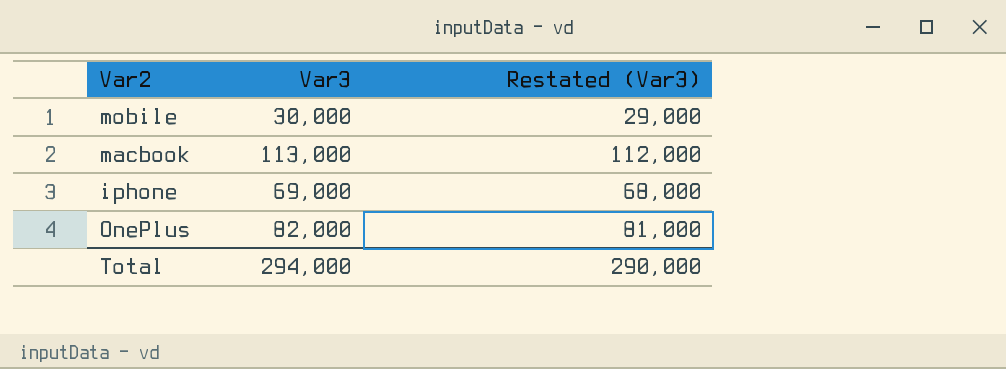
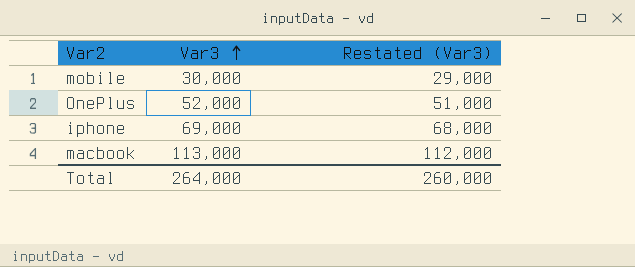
row order: none -> Var3 ascending
OnePlus | Var3: 82,000 -> 52,000
OnePlus | Restated (Var3): 81,000 -> 51,000
Total | Var3: 294,000 -> 264,000
Total | Restated (Var3): 290,000 -> 260,000

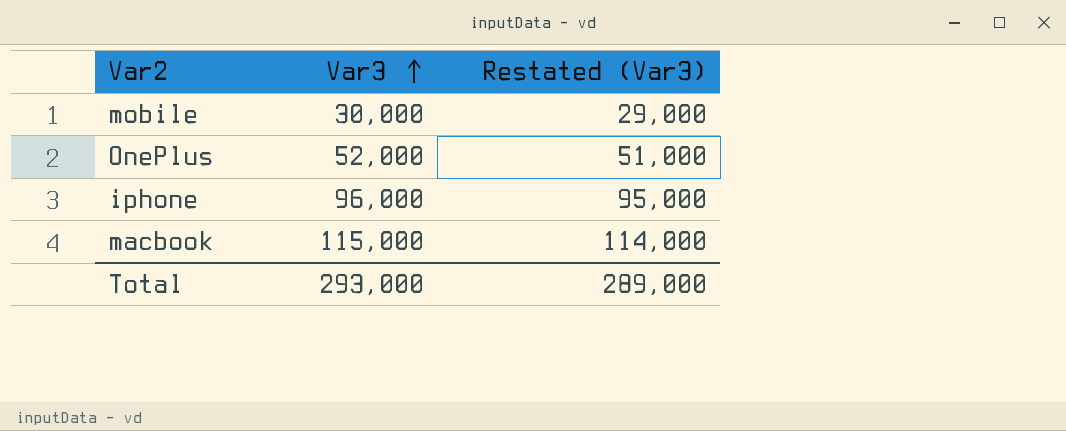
iphone | Var3: 69,000 -> 96,000
iphone | Restated (Var3): 68,000 -> 95,000
macbook | Var3: 113,000 -> 115,000
macbook | Restated (Var3): 112,000 -> 114,000
Total | Var3: 264,000 -> 293,000
Total | Restated (Var3): 260,000 -> 289,000

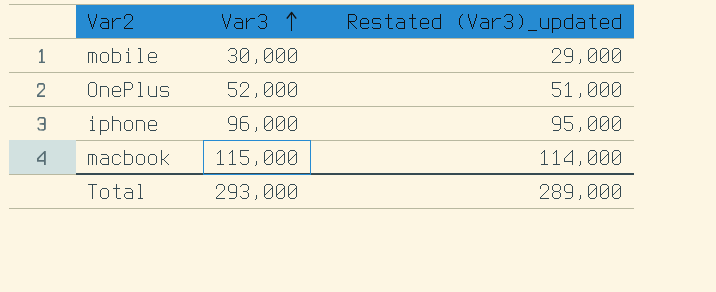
column name: Restated (Var3) -> Restated (Var3)_updated

